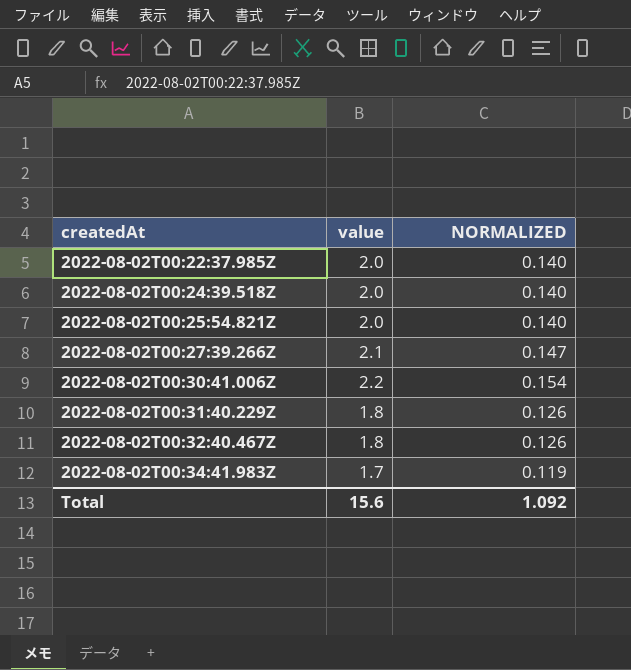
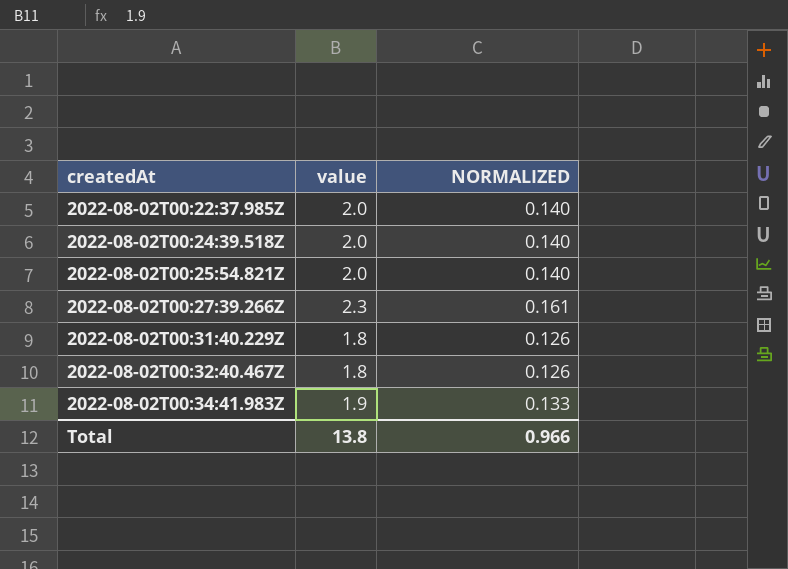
row 2022-08-02T00:30:41.006Z: 2.2 | 0.154 -> none
2022-08-02T00:27:39.266Z | value: 2.1 -> 2.3
2022-08-02T00:27:39.266Z | NORMALIZED: 0.147 -> 0.161
2022-08-02T00:34:41.983Z | value: 1.7 -> 1.9
2022-08-02T00:34:41.983Z | NORMALIZED: 0.119 -> 0.133
Total | value: 15.6 -> 13.8
Total | NORMALIZED: 1.092 -> 0.966

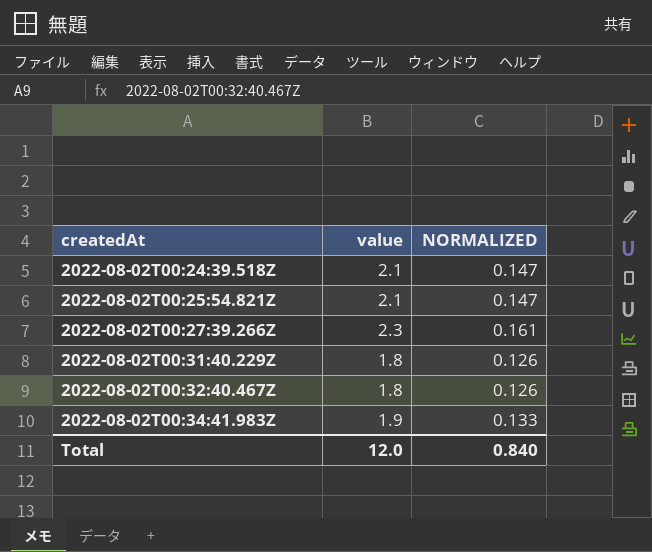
row 2022-08-02T00:22:37.985Z: 2.0 | 0.140 -> none
2022-08-02T00:24:39.518Z | value: 2.0 -> 2.1
2022-08-02T00:24:39.518Z | NORMALIZED: 0.140 -> 0.147
2022-08-02T00:25:54.821Z | value: 2.0 -> 2.1
2022-08-02T00:25:54.821Z | NORMALIZED: 0.140 -> 0.147
Total | value: 13.8 -> 12.0
Total | NORMALIZED: 0.966 -> 0.840

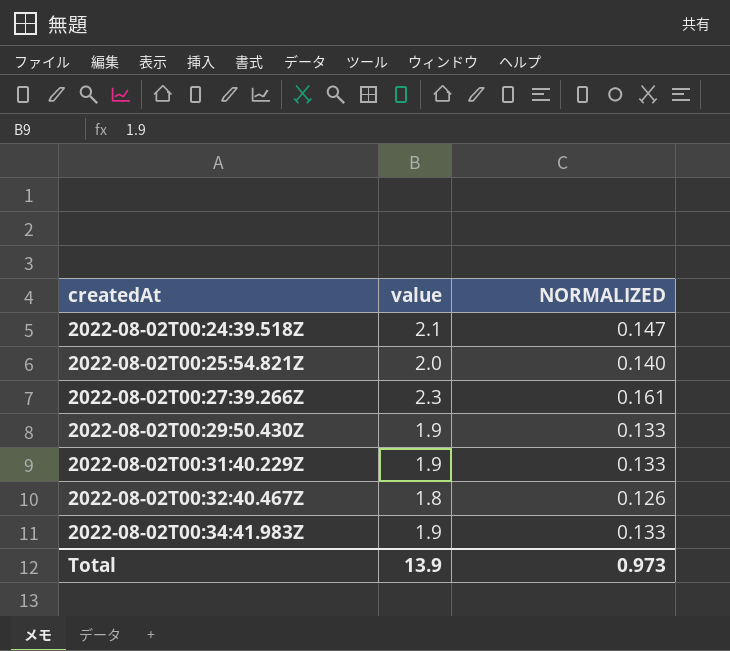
2022-08-02T00:25:54.821Z | value: 2.1 -> 2.0
2022-08-02T00:25:54.821Z | NORMALIZED: 0.147 -> 0.140
row 2022-08-02T00:29:50.430Z: none -> 1.9 | 0.133
2022-08-02T00:31:40.229Z | value: 1.8 -> 1.9
2022-08-02T00:31:40.229Z | NORMALIZED: 0.126 -> 0.133
Total | value: 12.0 -> 13.9
Total | NORMALIZED: 0.840 -> 0.973

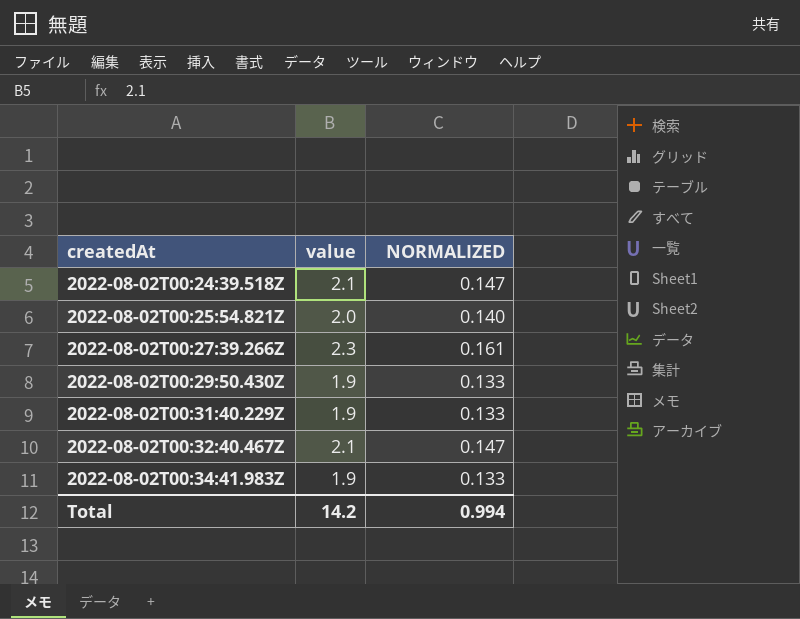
2022-08-02T00:32:40.467Z | value: 1.8 -> 2.1
2022-08-02T00:32:40.467Z | NORMALIZED: 0.126 -> 0.147
Total | value: 13.9 -> 14.2
Total | NORMALIZED: 0.973 -> 0.994

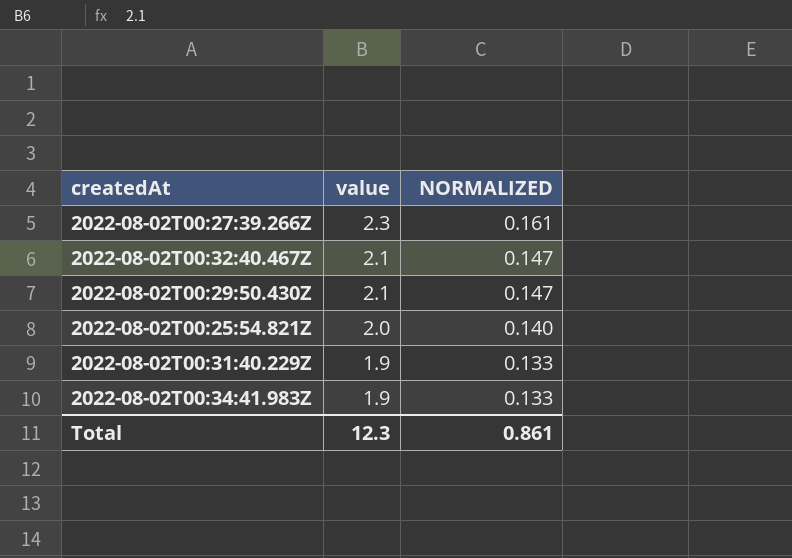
row order: createdAt ascending -> value descending
row 2022-08-02T00:24:39.518Z: 2.1 | 0.147 -> none
2022-08-02T00:29:50.430Z | value: 1.9 -> 2.1
2022-08-02T00:29:50.430Z | NORMALIZED: 0.133 -> 0.147
Total | value: 14.2 -> 12.3
Total | NORMALIZED: 0.994 -> 0.861

